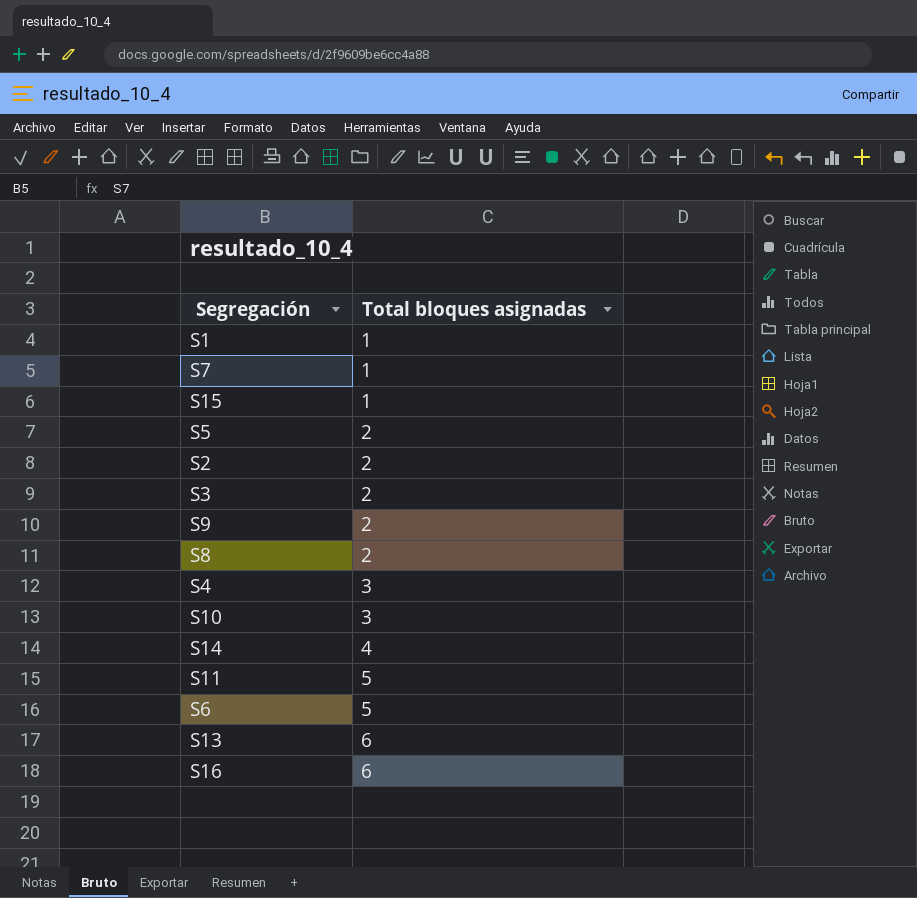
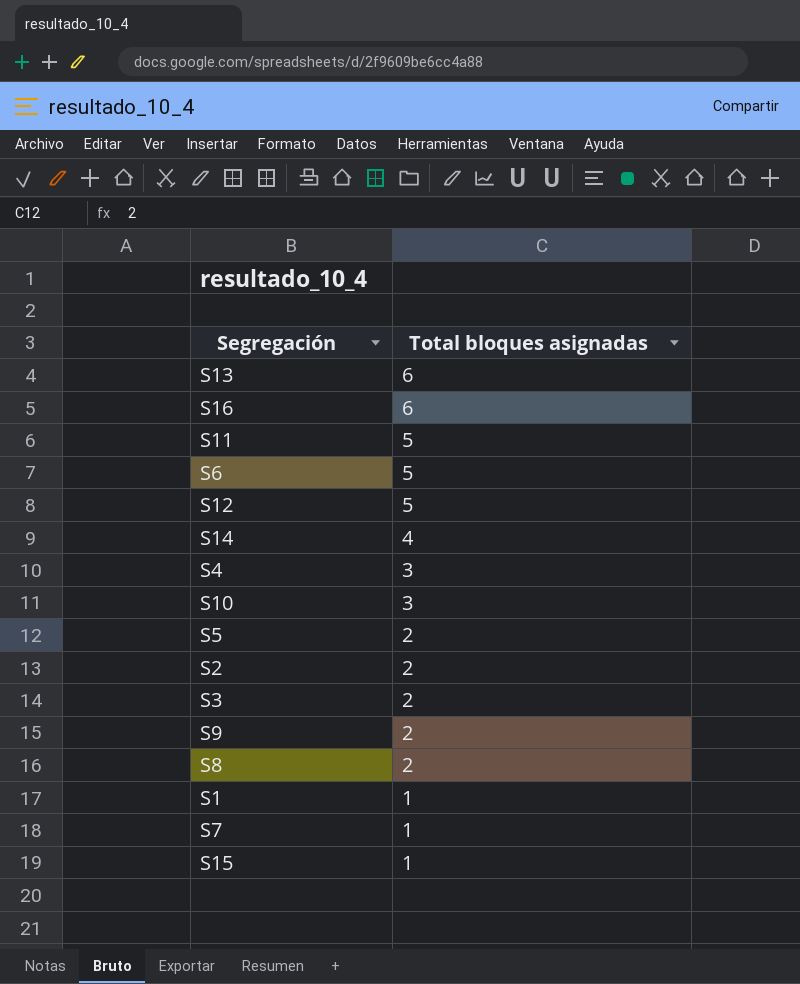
row order: Total bloques asignadas ascending -> Total bloques asignadas descending
row S12: none -> 5

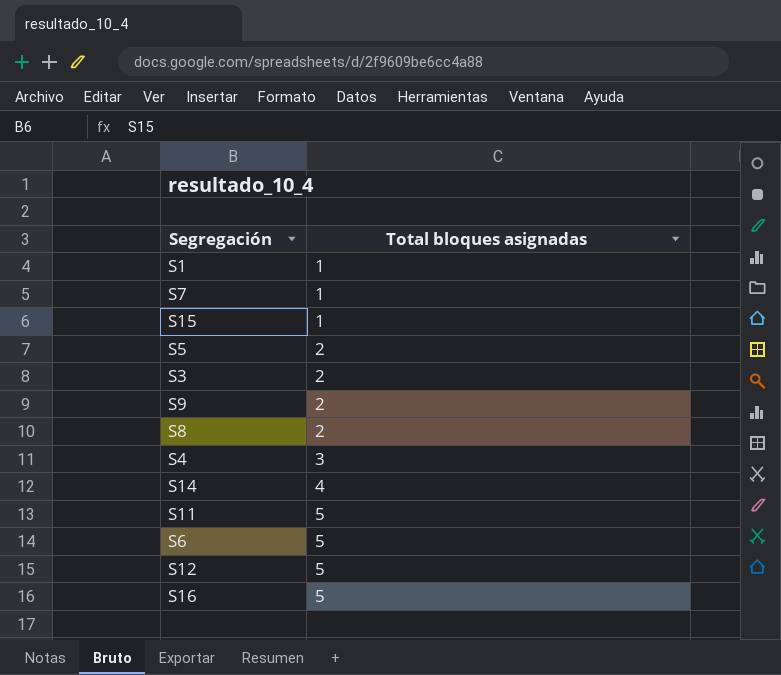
row order: Total bloques asignadas descending -> Total bloques asignadas ascending
row S13: 6 -> none
row S10: 3 -> none
row S2: 2 -> none
S16 | Total bloques asignadas: 6 -> 5

